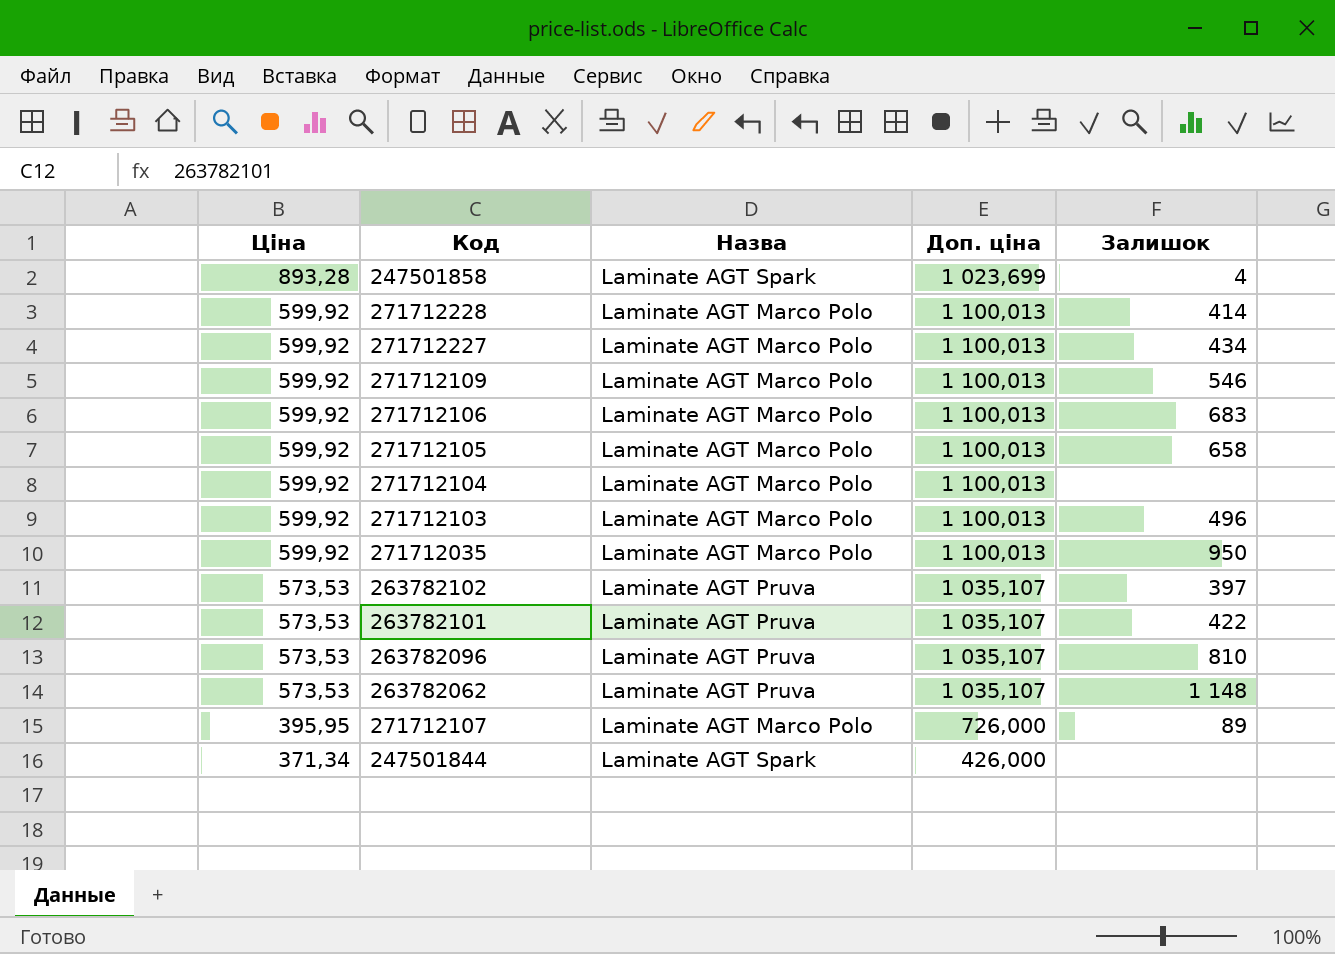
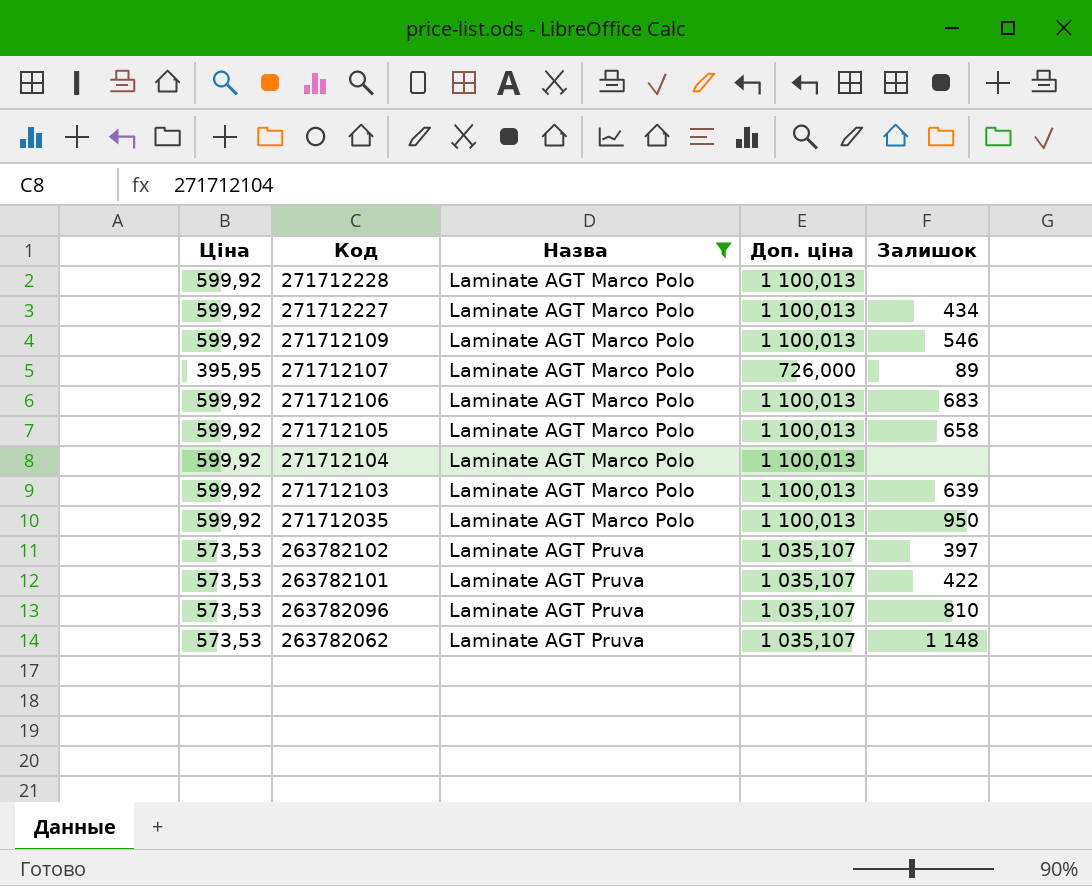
filter: none -> Назва != Laminate AGT Spark
row order: Ціна descending -> Код descending
271712228 | Залишок: 414 -> none
271712103 | Залишок: 496 -> 639

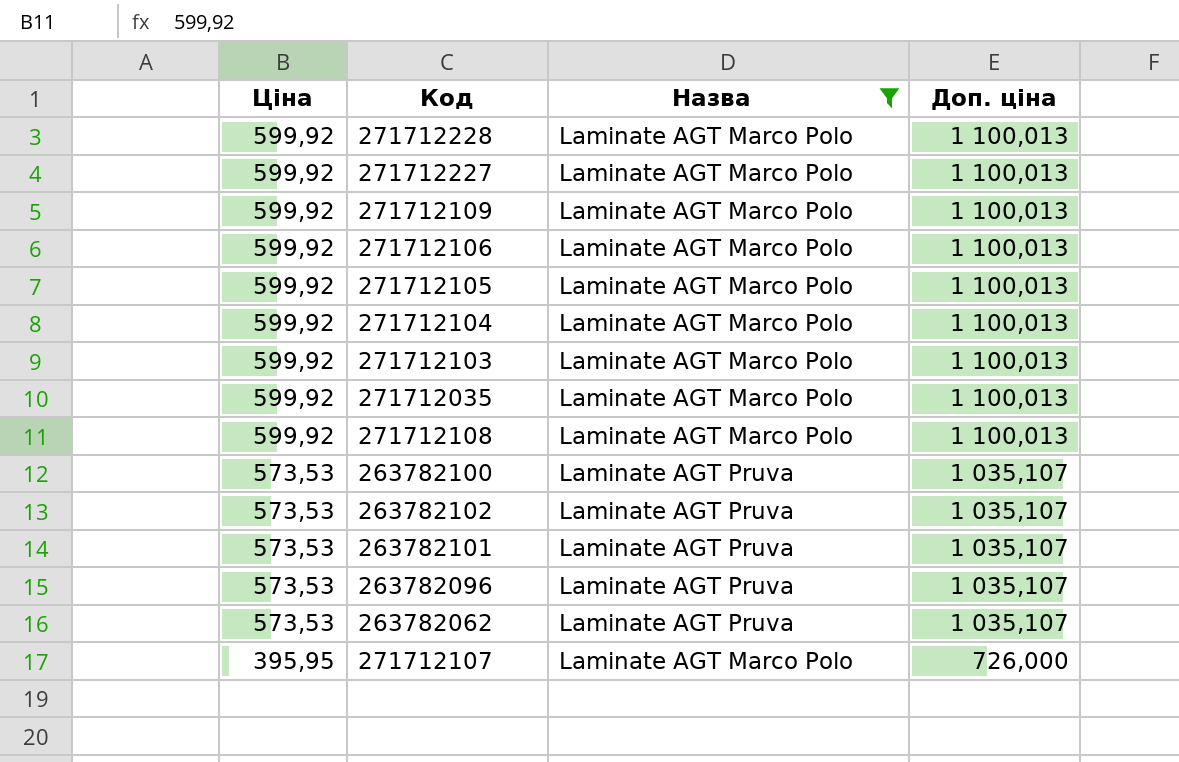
row order: Код descending -> Ціна descending
column Залишок | position: 5 -> none
row 271712108: none -> 599,92 | Laminate AGT Marco Polo | 1 100,013
row 263782100: none -> 573,53 | Laminate AGT Pruva | 1 035,107

